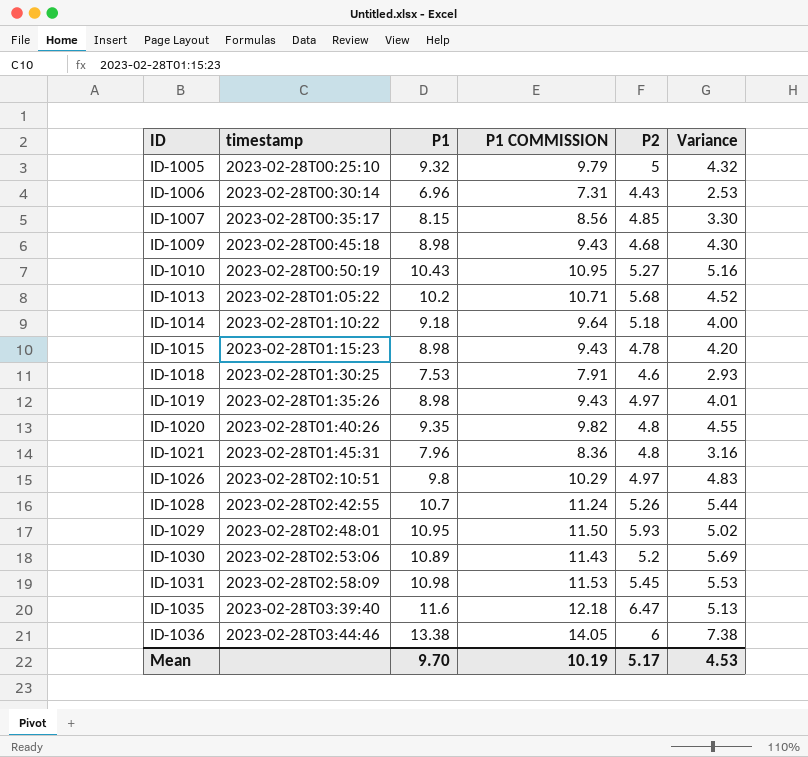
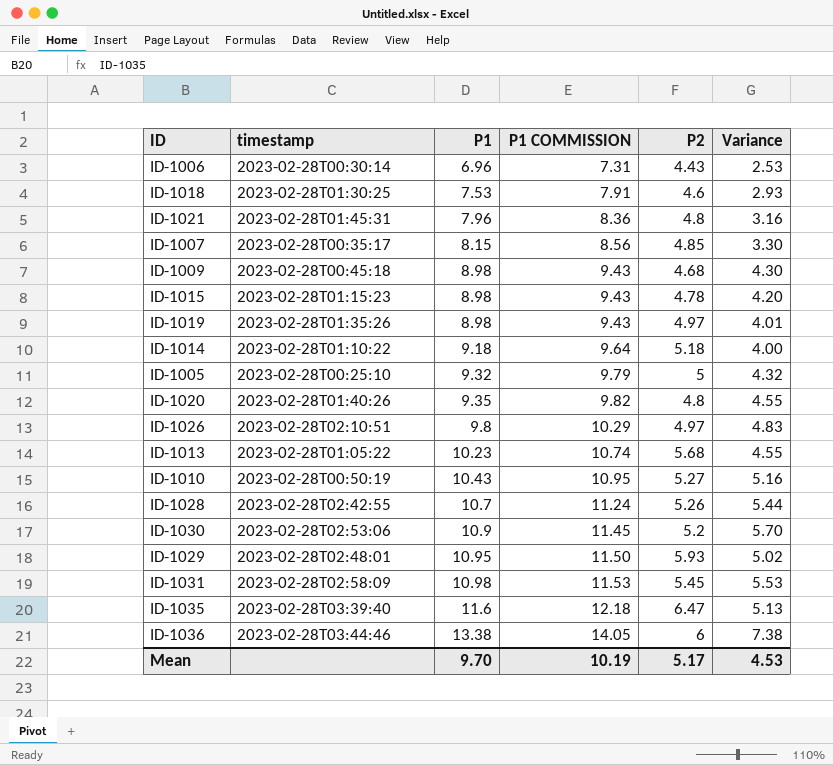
row order: ID ascending -> P1 ascending
ID-1013 | P1: 10.2 -> 10.23
ID-1013 | P1 COMMISSION: 10.71 -> 10.74
ID-1013 | Variance: 4.52 -> 4.55
ID-1030 | P1: 10.89 -> 10.9
ID-1030 | P1 COMMISSION: 11.43 -> 11.45
ID-1030 | Variance: 5.69 -> 5.70

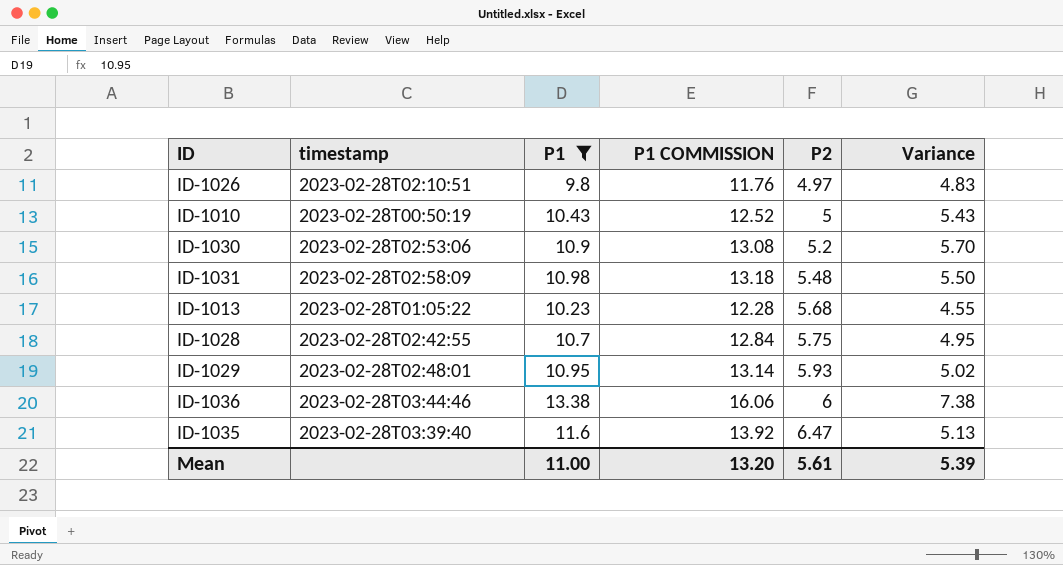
filter: none -> P1 >= 9.8
row order: P1 ascending -> P2 ascending
column P1 COMMISSION | formula: [P1] * 1.05 -> [P1] * 1.2
ID-1010 | P2: 5.27 -> 5
ID-1010 | Variance: 5.16 -> 5.43
ID-1031 | P2: 5.45 -> 5.48
ID-1031 | Variance: 5.53 -> 5.50
ID-1028 | P2: 5.26 -> 5.75
ID-1028 | Variance: 5.44 -> 4.95
Mean | P1: 9.70 -> 11.00
Mean | P1 COMMISSION: 10.19 -> 13.20
Mean | P2: 5.17 -> 5.61
Mean | Variance: 4.53 -> 5.39

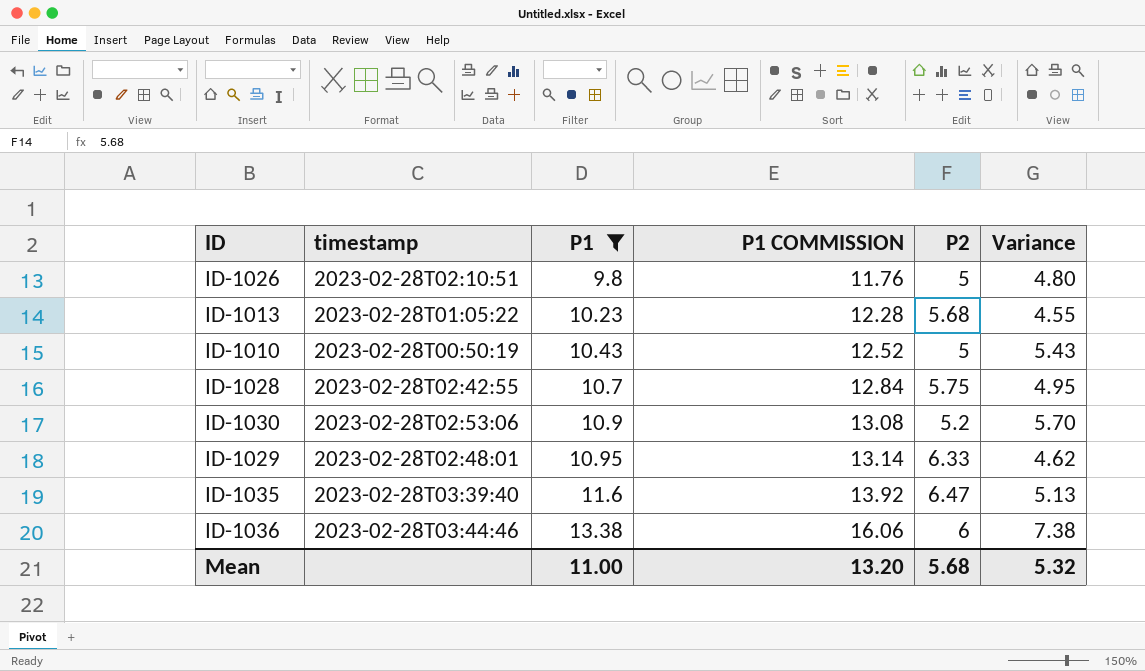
row order: P2 ascending -> P1 ascending
row ID-1031: 2023-02-28T02:58:09 | 10.98 | 13.18 | 5.48 | 5.50 -> none
ID-1026 | P2: 4.97 -> 5
ID-1026 | Variance: 4.83 -> 4.80
ID-1029 | P2: 5.93 -> 6.33
ID-1029 | Variance: 5.02 -> 4.62
Mean | P2: 5.61 -> 5.68
Mean | Variance: 5.39 -> 5.32

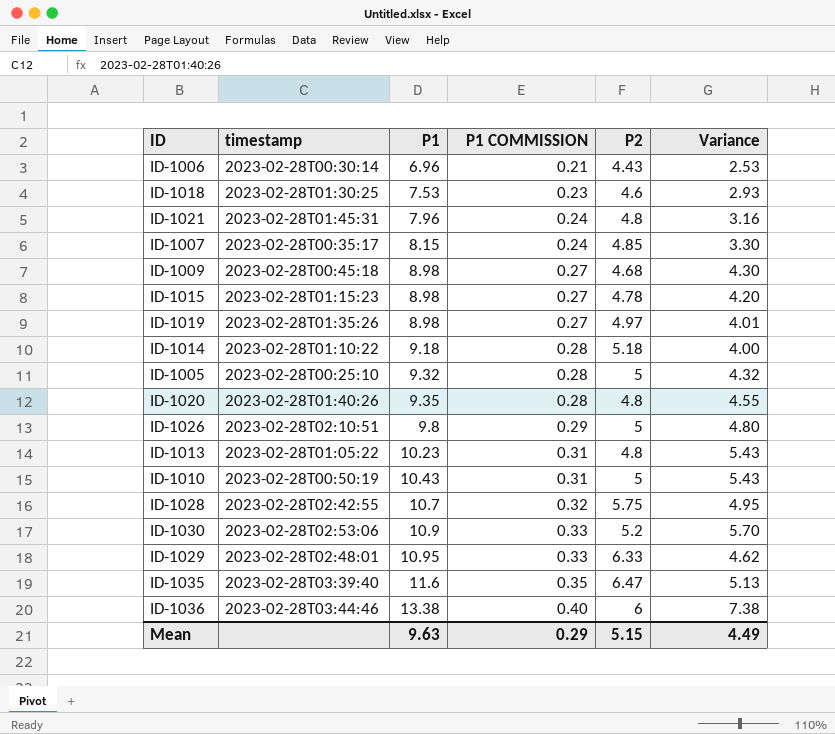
filter: P1 >= 9.8 -> none
column P1 COMMISSION | formula: [P1] * 1.2 -> [P1] * 0.03
ID-1013 | P2: 5.68 -> 4.8
ID-1013 | Variance: 4.55 -> 5.43
Mean | P1: 11.00 -> 9.63
Mean | P1 COMMISSION: 13.20 -> 0.29
Mean | P2: 5.68 -> 5.15
Mean | Variance: 5.32 -> 4.49

